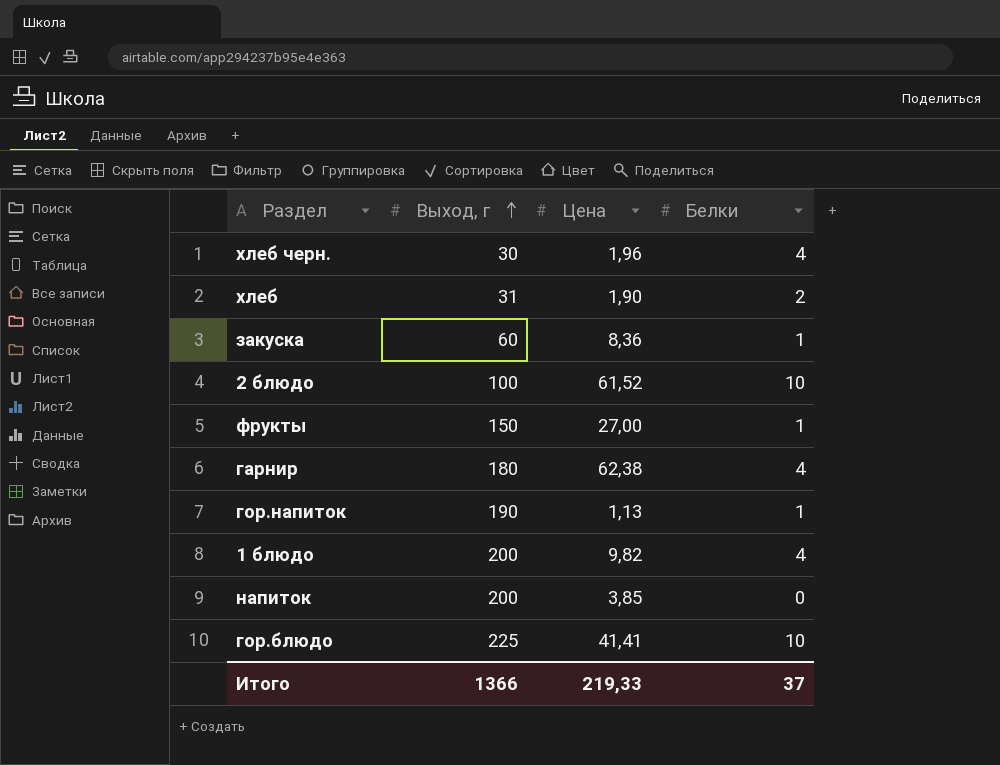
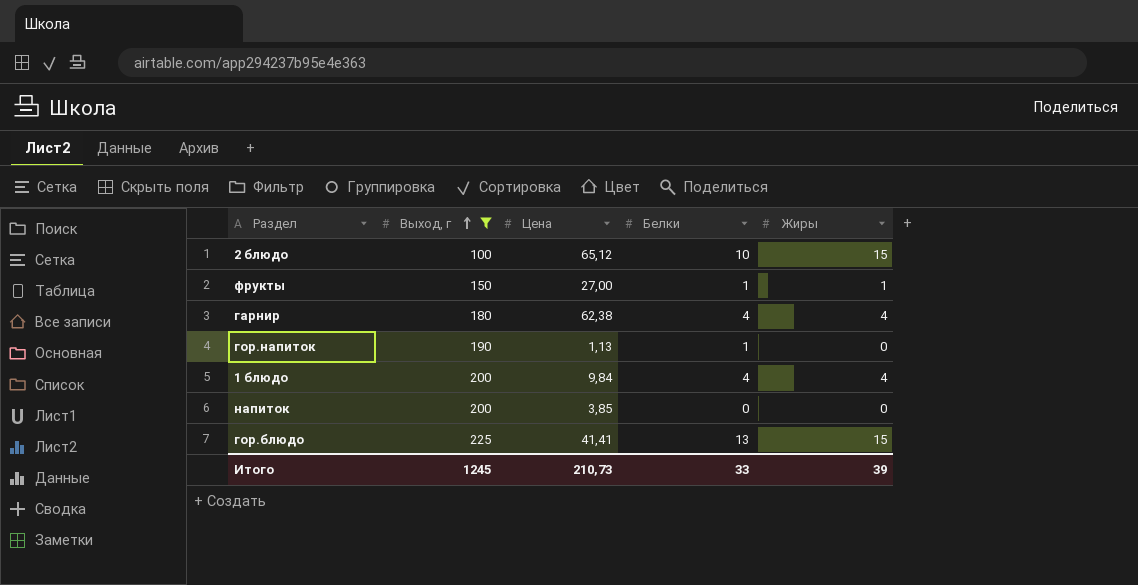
filter: none -> Выход, г >= 100
column Жиры | position: none -> 5
2 блюдо | Цена: 61,52 -> 65,12
1 блюдо | Цена: 9,82 -> 9,84
гор.блюдо | Белки: 10 -> 13
Итого | Выход, г: 1366 -> 1245
Итого | Цена: 219,33 -> 210,73
Итого | Белки: 37 -> 33

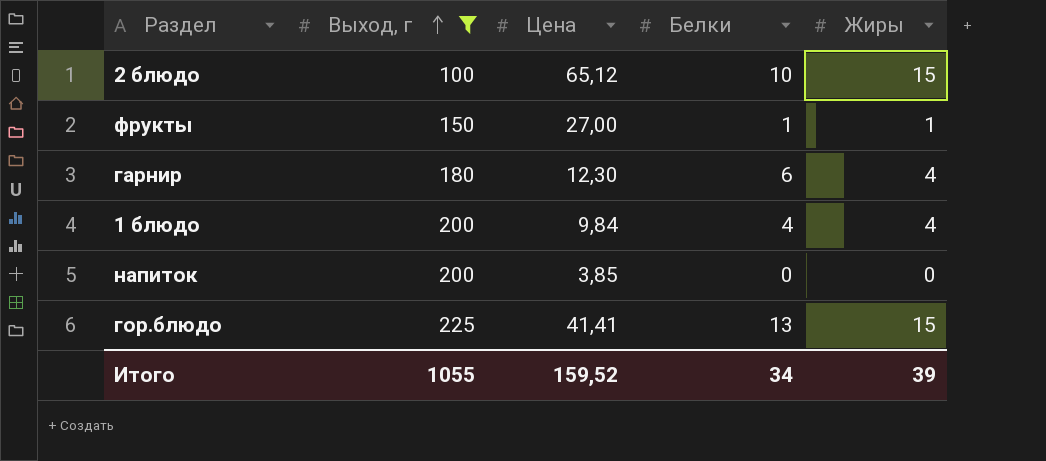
row гор.напиток: 190 | 1,13 | 1 | 0 -> none
гарнир | Цена: 62,38 -> 12,30
гарнир | Белки: 4 -> 6
Итого | Выход, г: 1245 -> 1055
Итого | Цена: 210,73 -> 159,52
Итого | Белки: 33 -> 34

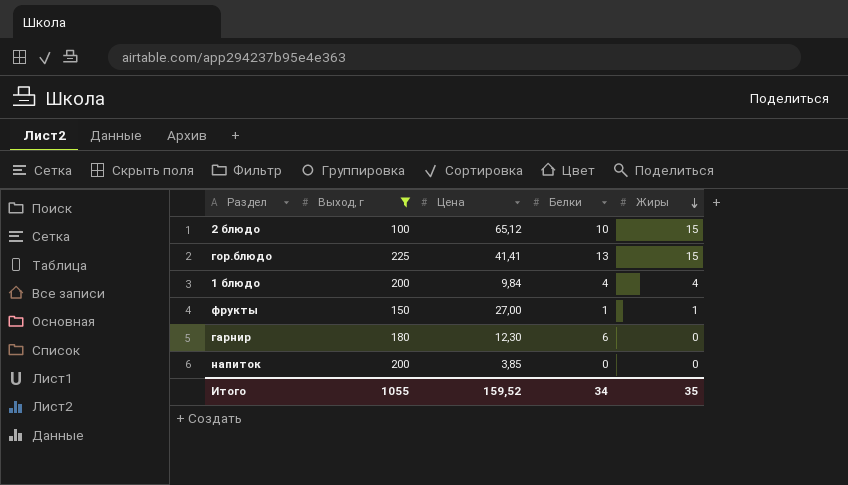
row order: Выход, г ascending -> Жиры descending
гарнир | Жиры: 4 -> 0
Итого | Жиры: 39 -> 35

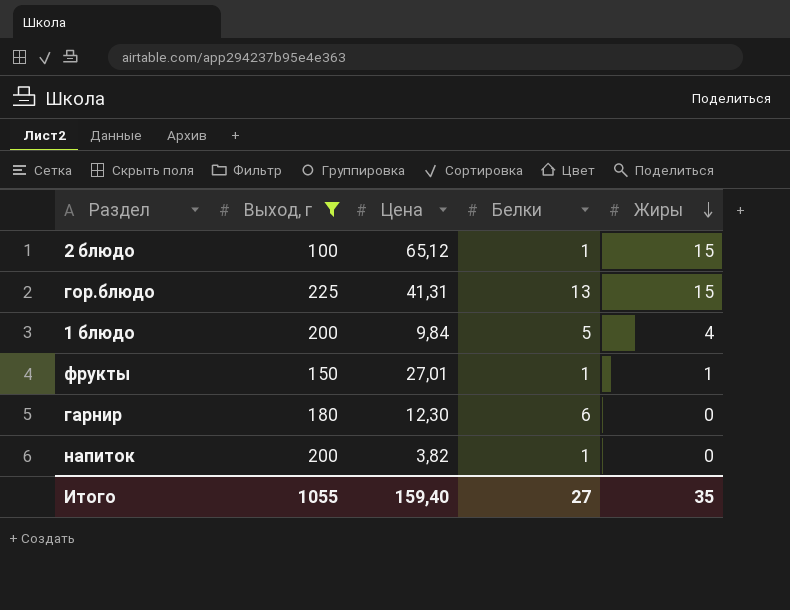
2 блюдо | Белки: 10 -> 1
гор.блюдо | Цена: 41,41 -> 41,31
1 блюдо | Белки: 4 -> 5
фрукты | Цена: 27,00 -> 27,01
напиток | Цена: 3,85 -> 3,82
напиток | Белки: 0 -> 1
Итого | Цена: 159,52 -> 159,40
Итого | Белки: 34 -> 27

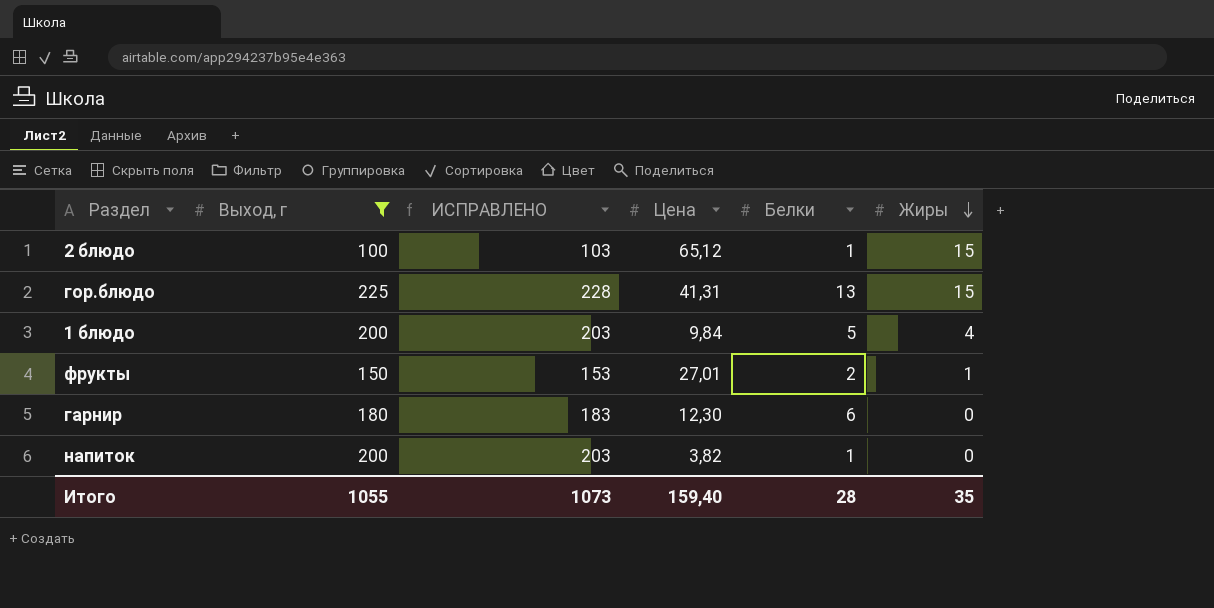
column ИСПРАВЛЕНО | formula: none -> [Выход, г] + 3
фрукты | Белки: 1 -> 2
Итого | Белки: 27 -> 28

